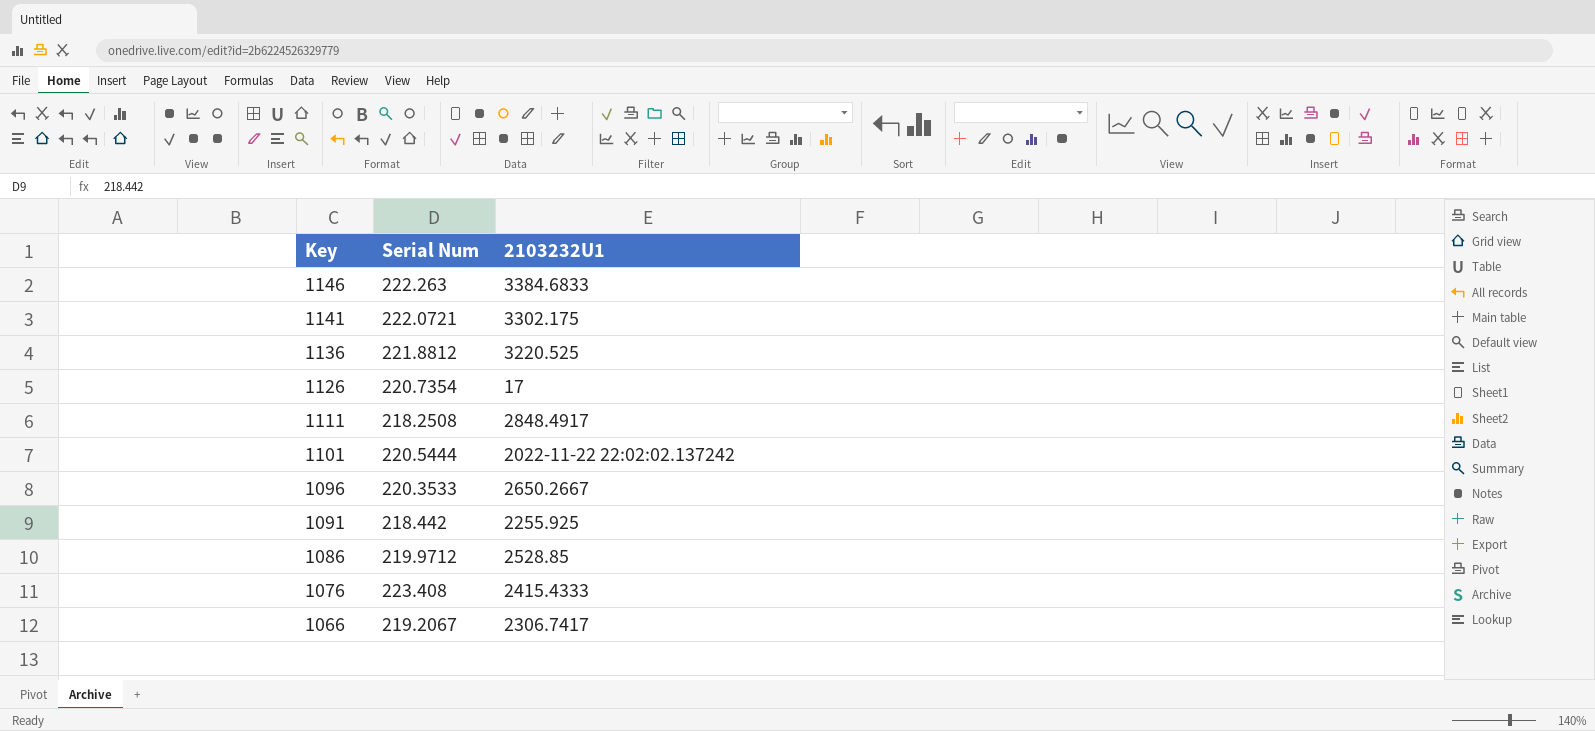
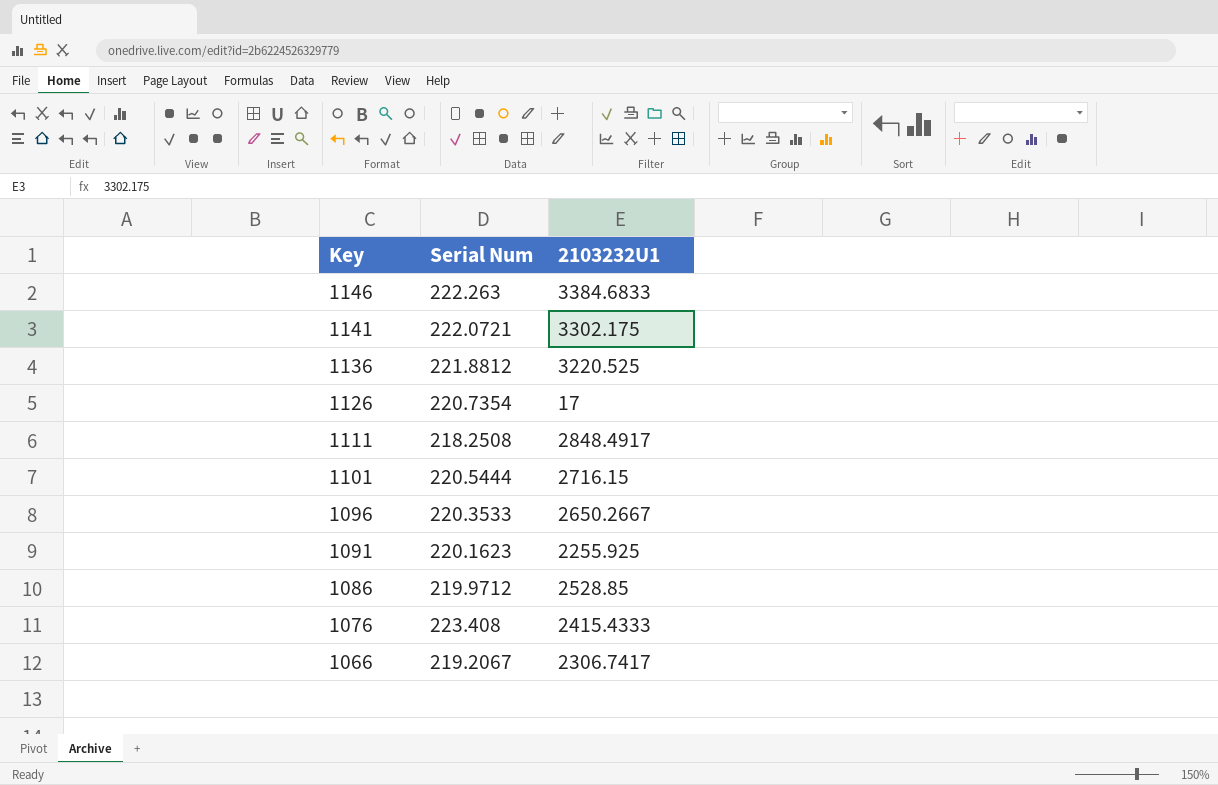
1101 | 2103232U1: 2022-11-22 22:02:02.137242 -> 2716.15
1091 | Serial Num: 218.442 -> 220.1623

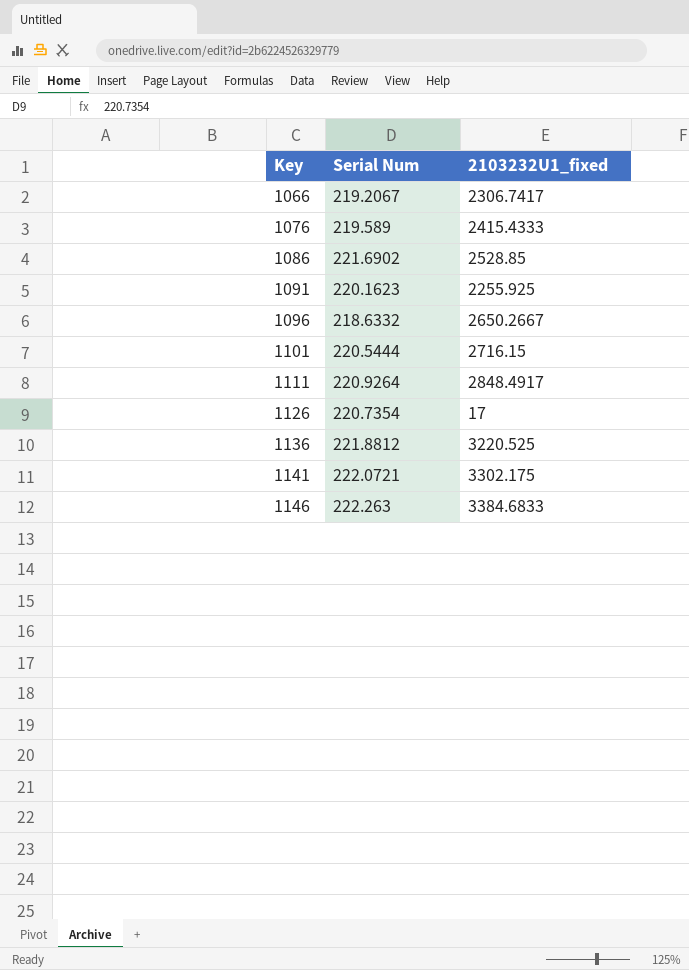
row order: Key descending -> Key ascending
column name: 2103232U1 -> 2103232U1_fixed
1076 | Serial Num: 223.408 -> 219.589
1086 | Serial Num: 219.9712 -> 221.6902
1096 | Serial Num: 220.3533 -> 218.6332
1111 | Serial Num: 218.2508 -> 220.9264

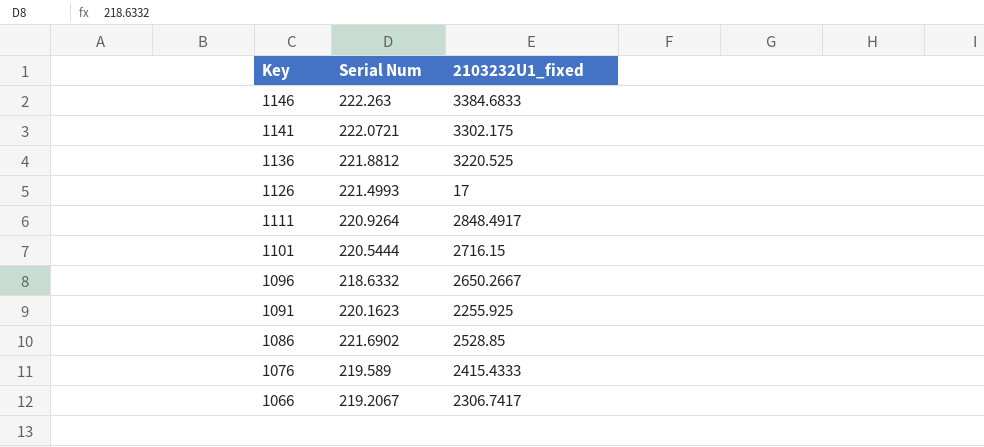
row order: Key ascending -> Key descending
1126 | Serial Num: 220.7354 -> 221.4993

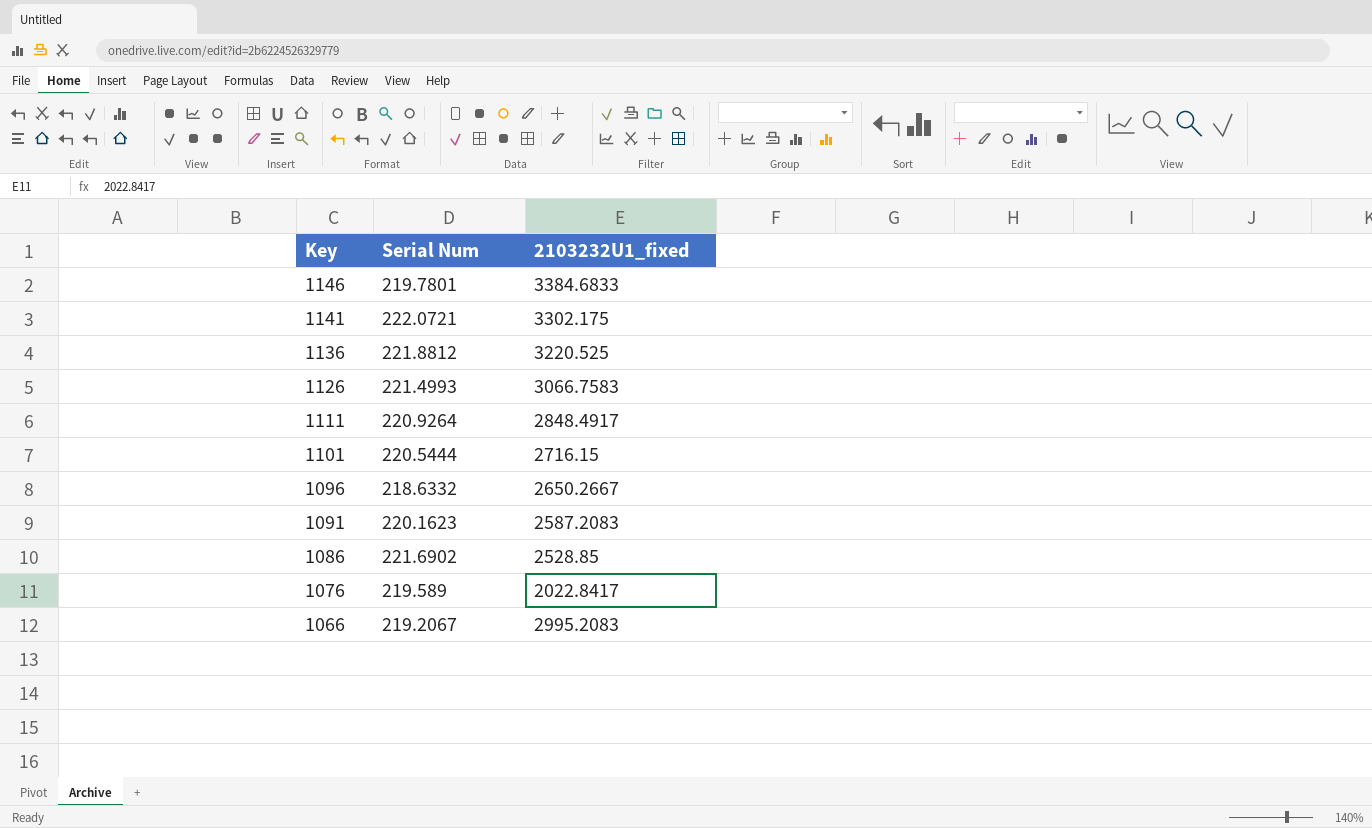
1146 | Serial Num: 222.263 -> 219.7801
1126 | 2103232U1_fixed: 17 -> 3066.7583
1091 | 2103232U1_fixed: 2255.925 -> 2587.2083
1076 | 2103232U1_fixed: 2415.4333 -> 2022.8417
1066 | 2103232U1_fixed: 2306.7417 -> 2995.2083

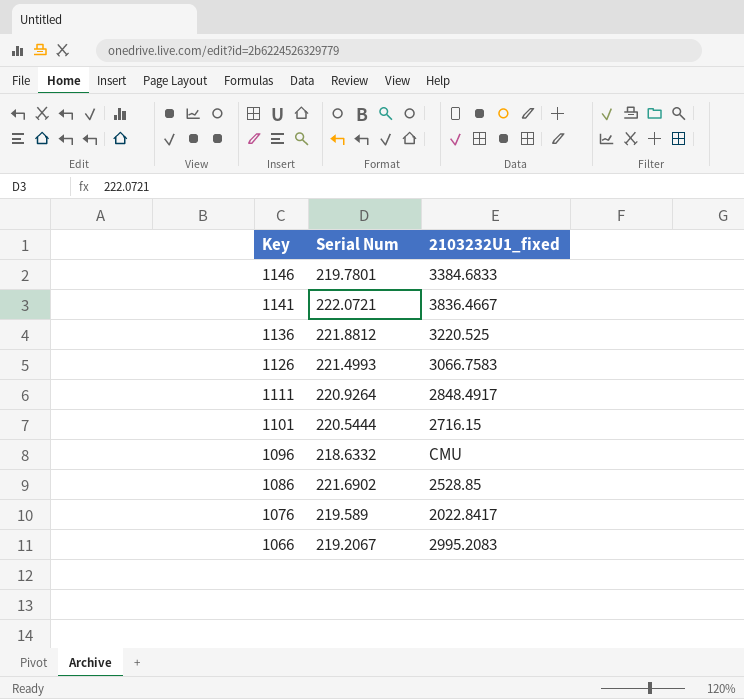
row 1091: 220.1623 | 2587.2083 -> none
1141 | 2103232U1_fixed: 3302.175 -> 3836.4667
1096 | 2103232U1_fixed: 2650.2667 -> CMU

